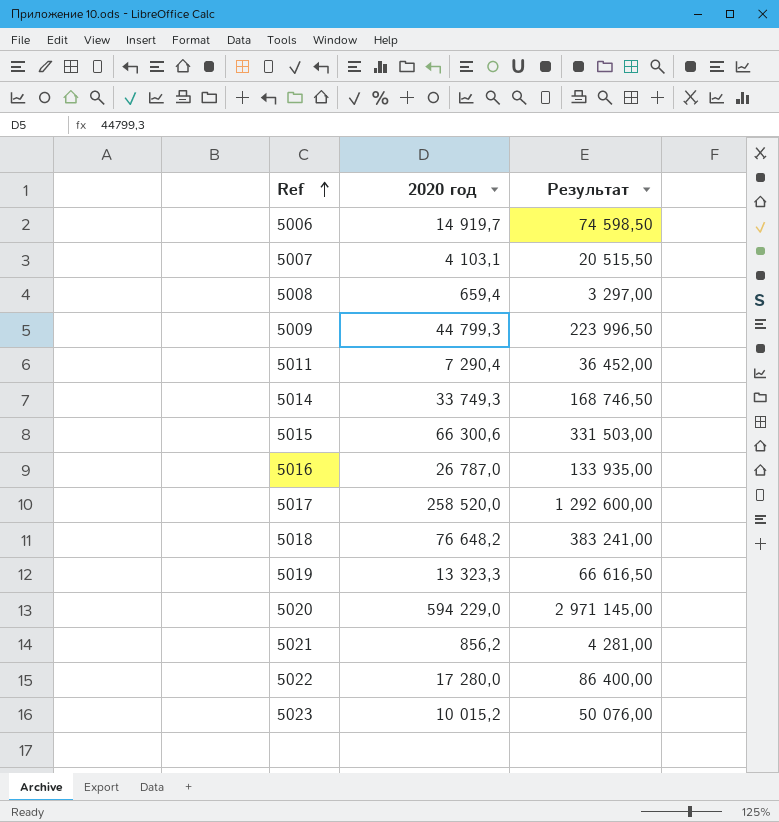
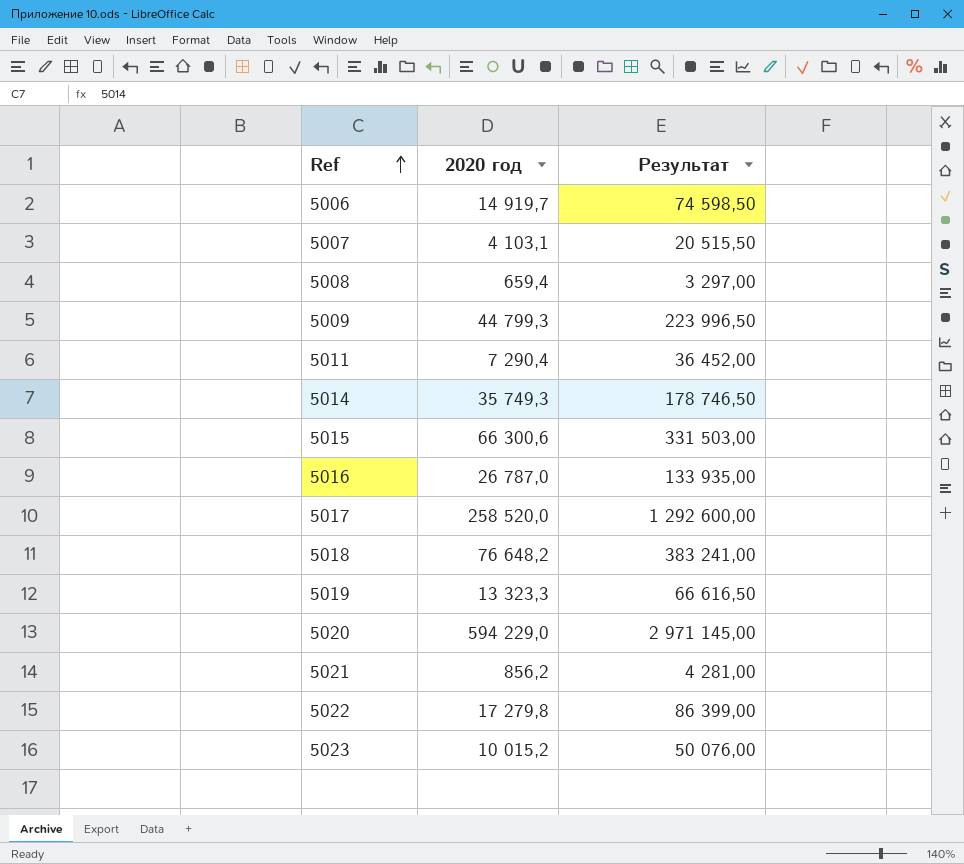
5014 | 2020 год: 33 749,3 -> 35 749,3
5014 | Результат: 168 746,50 -> 178 746,50
5022 | 2020 год: 17 280,0 -> 17 279,8
5022 | Результат: 86 400,00 -> 86 399,00

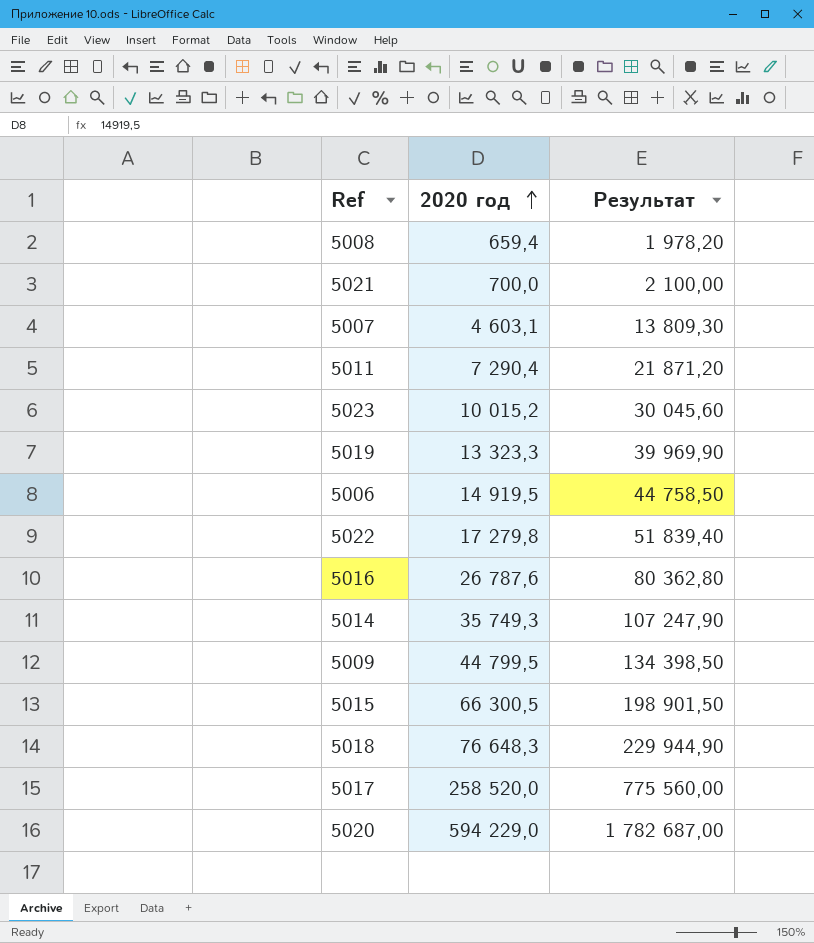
row order: Ref ascending -> 2020 год ascending
column Результат | formula: [2020 год] * 5 -> [2020 год] * 3
5021 | 2020 год: 856,2 -> 700,0
5007 | 2020 год: 4 103,1 -> 4 603,1
5006 | 2020 год: 14 919,7 -> 14 919,5
5016 | 2020 год: 26 787,0 -> 26 787,6
5009 | 2020 год: 44 799,3 -> 44 799,5
5015 | 2020 год: 66 300,6 -> 66 300,5
5018 | 2020 год: 76 648,2 -> 76 648,3

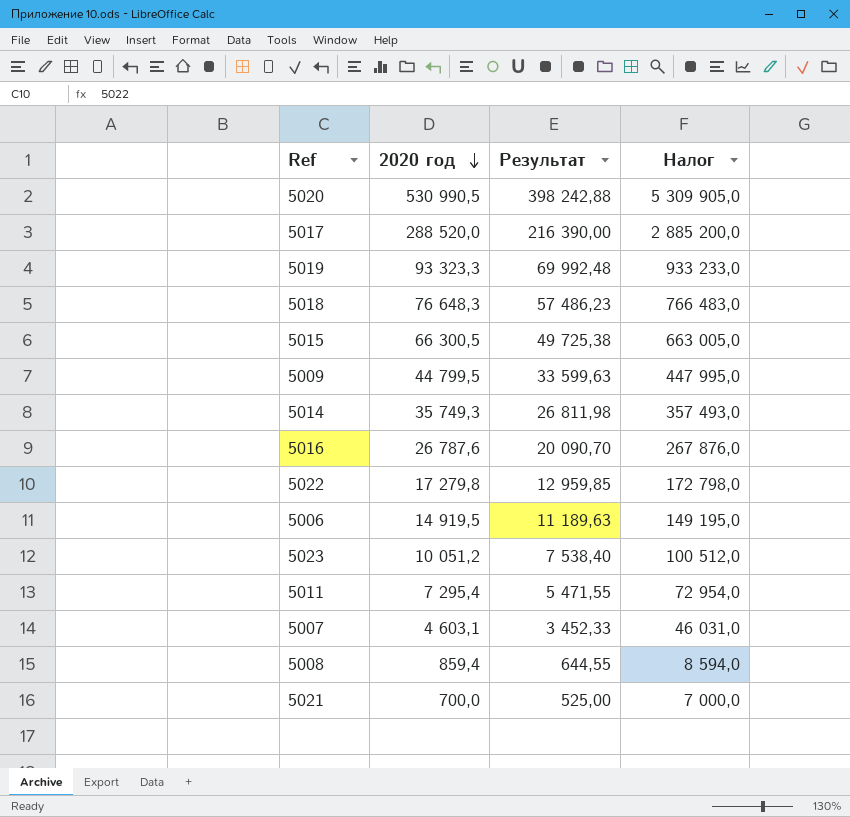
row order: 2020 год ascending -> 2020 год descending
column Результат | formula: [2020 год] * 3 -> [2020 год] * 0,75
column Налог | formula: none -> [2020 год] * 10
5020 | 2020 год: 594 229,0 -> 530 990,5
5017 | 2020 год: 258 520,0 -> 288 520,0
5019 | 2020 год: 13 323,3 -> 93 323,3
5023 | 2020 год: 10 015,2 -> 10 051,2
5011 | 2020 год: 7 290,4 -> 7 295,4
5008 | 2020 год: 659,4 -> 859,4

